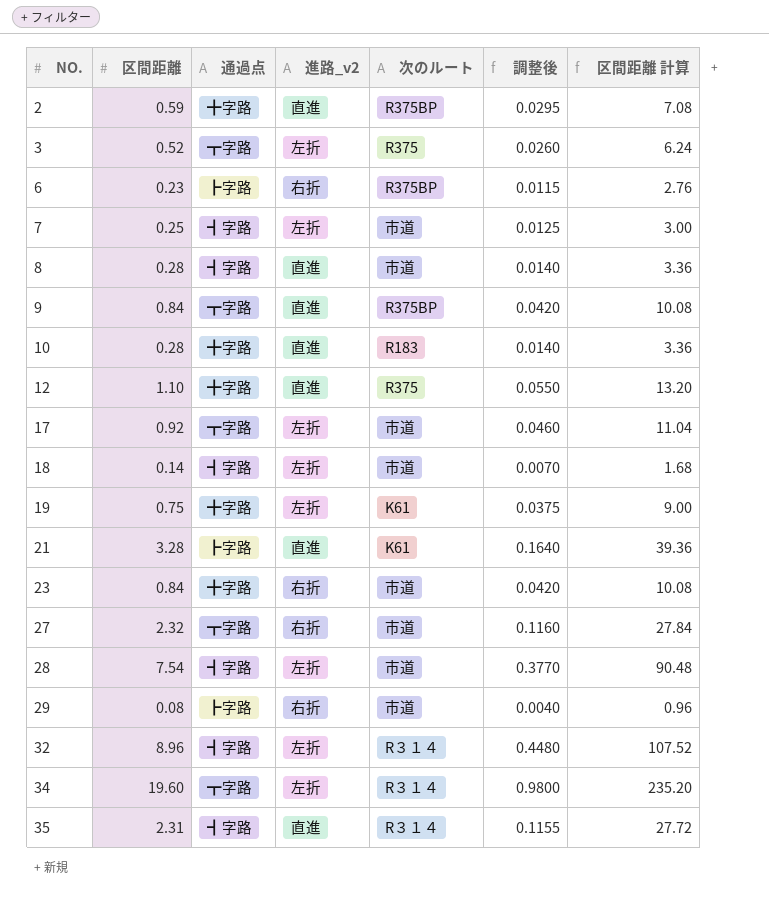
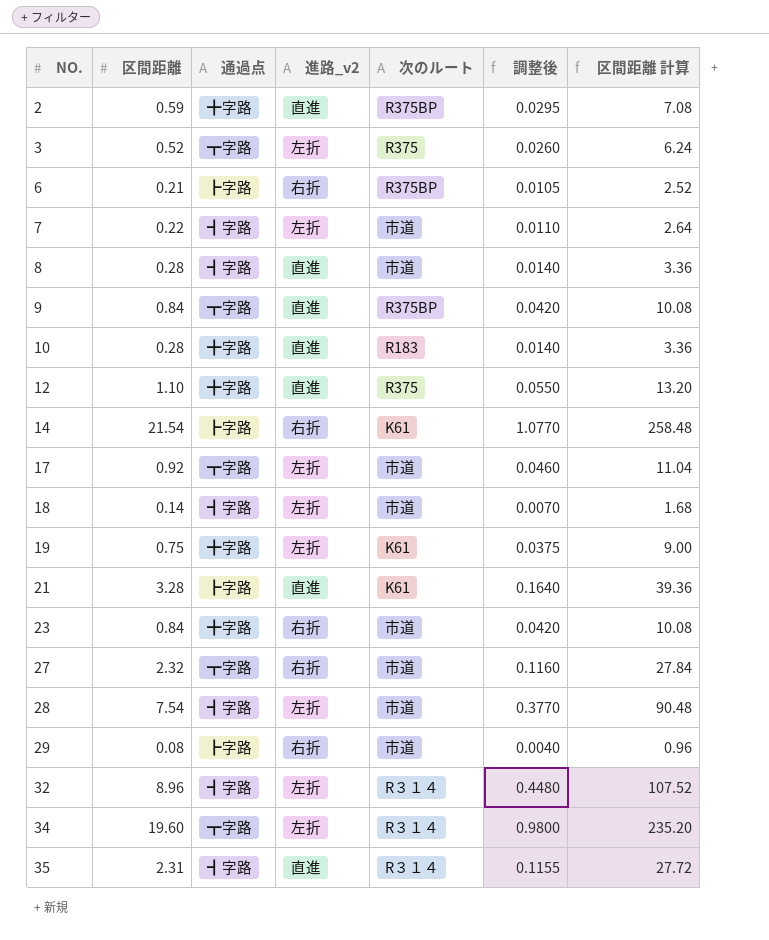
6 | 区間距離: 0.23 -> 0.21
6 | 調整後: 0.0115 -> 0.0105
6 | 区間距離 計算: 2.76 -> 2.52
7 | 区間距離: 0.25 -> 0.22
7 | 調整後: 0.0125 -> 0.0110
7 | 区間距離 計算: 3.00 -> 2.64
row 14: none -> 21.54 | ┣字路 | 右折 | K61 | 1.0770 | 258.48

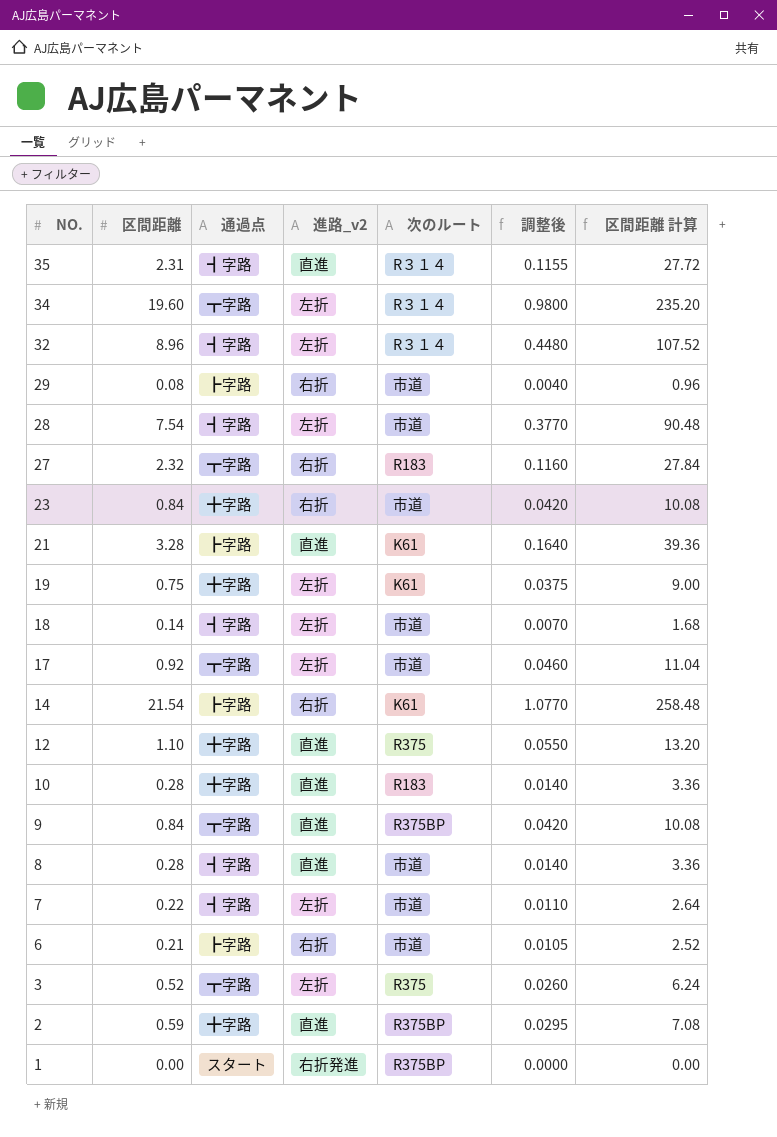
row order: NO. ascending -> NO. descending
27 | 次のルート: 市道 -> R183
6 | 次のルート: R375BP -> 市道
row 1: none -> 0.00 | スタート | 右折発進 | R375BP | 0.0000 | 0.00

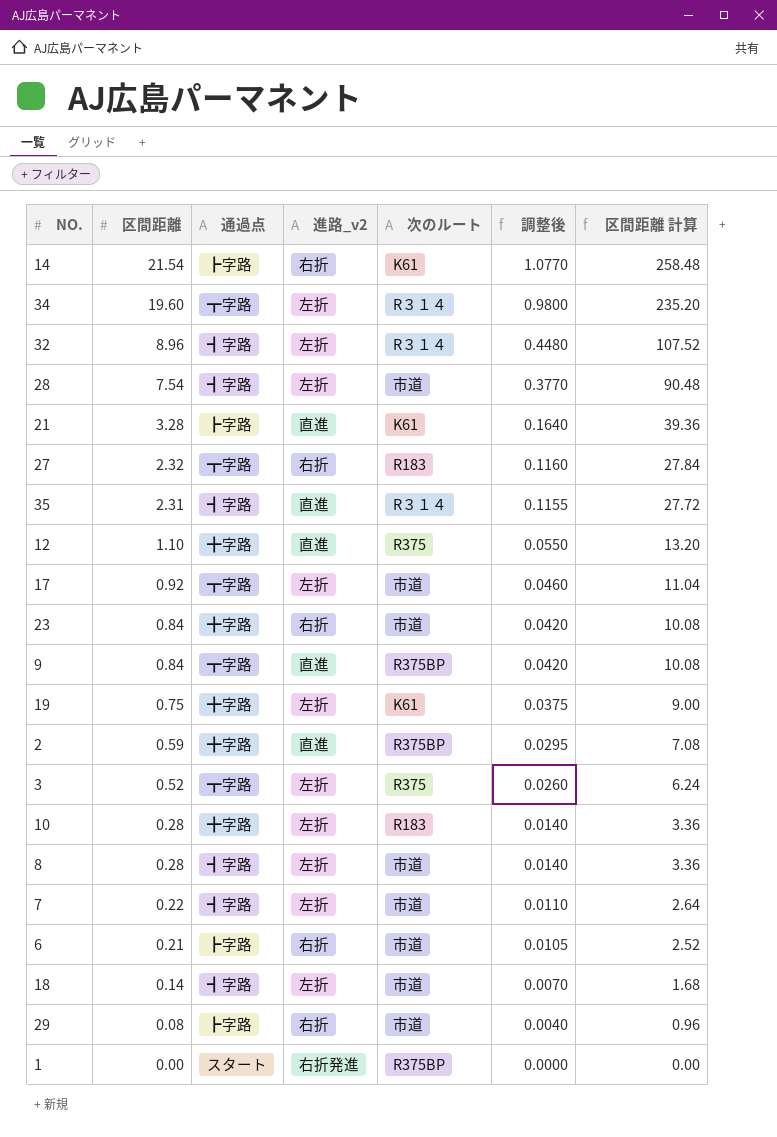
row order: NO. descending -> 区間距離 descending
10 | 進路_v2: 直進 -> 左折
8 | 進路_v2: 直進 -> 左折

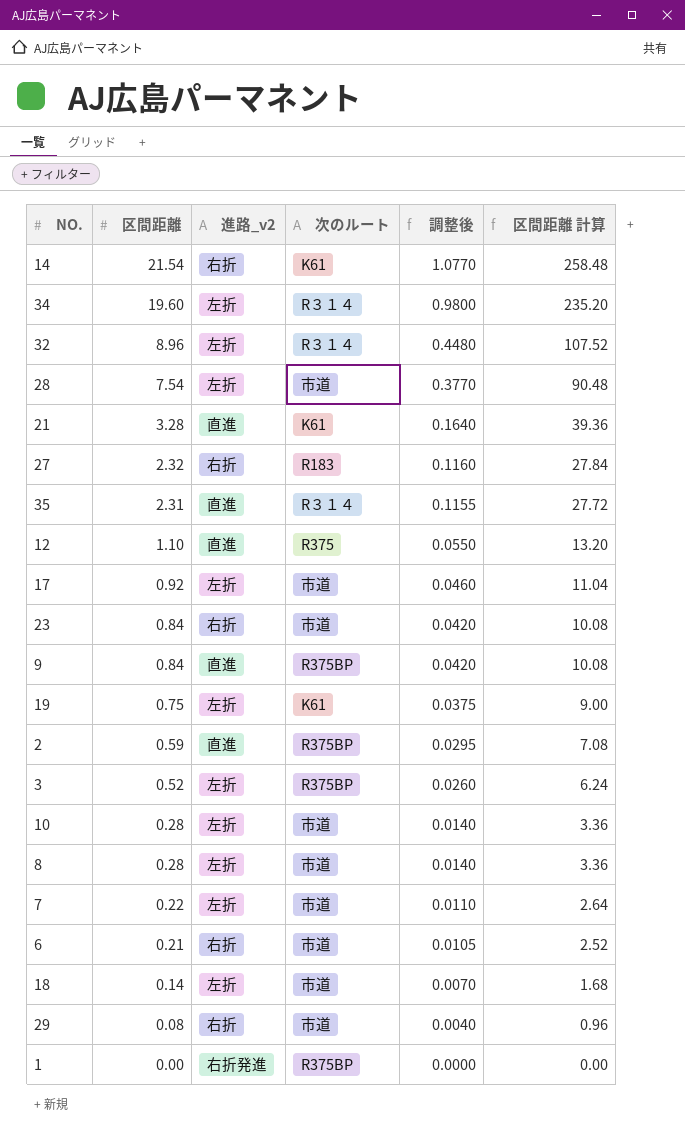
column 通過点 | position: 3 -> none
3 | 次のルート: R375 -> R375BP
10 | 次のルート: R183 -> 市道

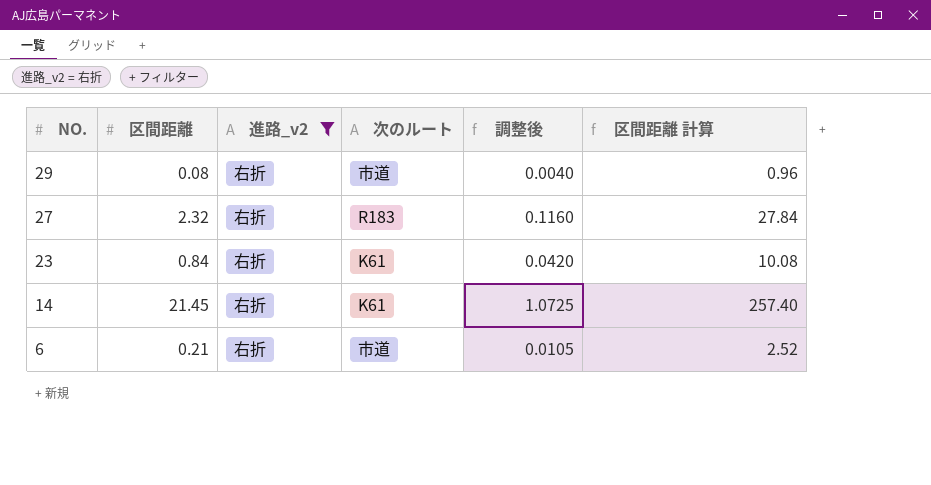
filter: none -> 進路_v2 = 右折
row order: 区間距離 descending -> NO. descending
23 | 次のルート: 市道 -> K61
14 | 区間距離: 21.54 -> 21.45
14 | 調整後: 1.0770 -> 1.0725
14 | 区間距離 計算: 258.48 -> 257.40

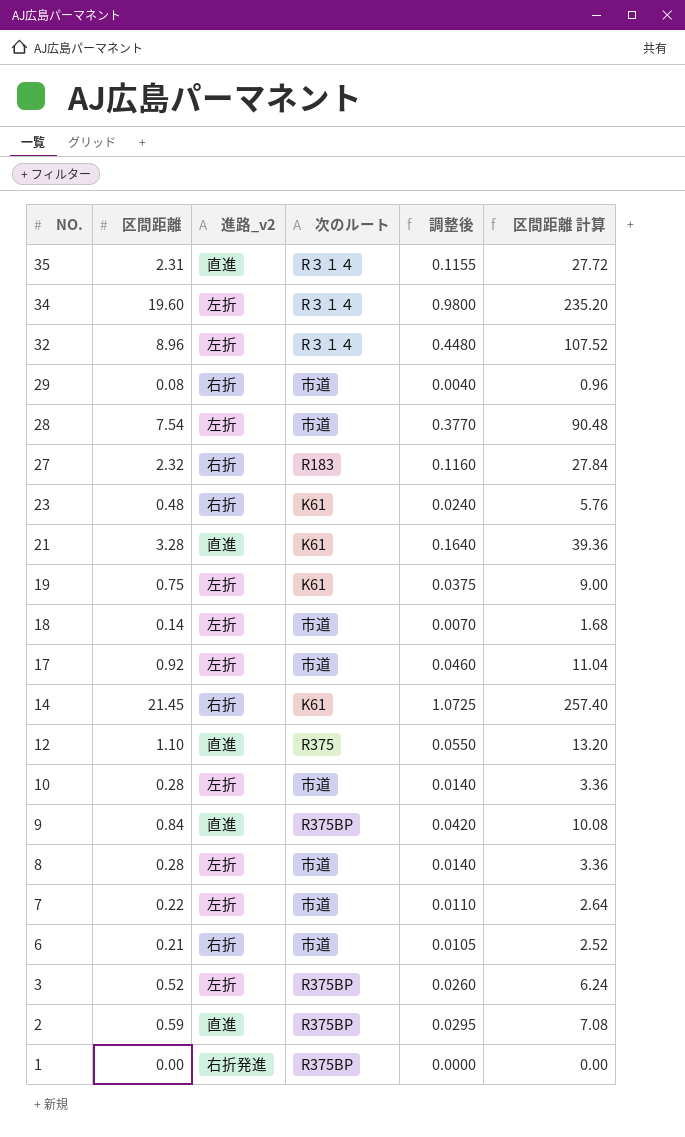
filter: 進路_v2 = 右折 -> none
23 | 区間距離: 0.84 -> 0.48
23 | 調整後: 0.0420 -> 0.0240
23 | 区間距離 計算: 10.08 -> 5.76

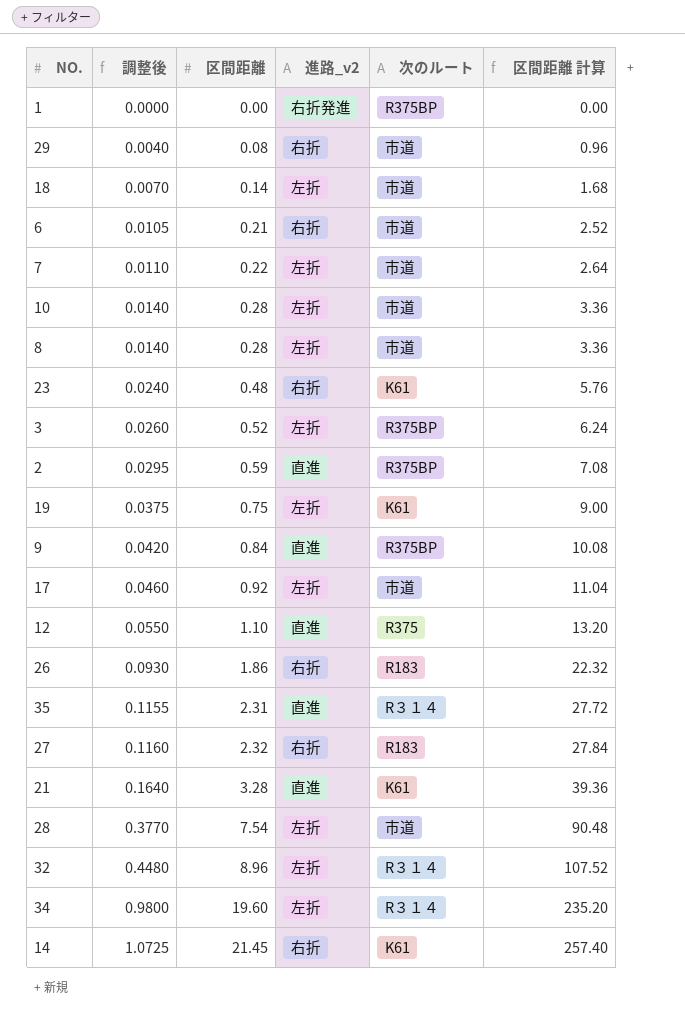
row order: NO. descending -> 調整後 ascending
column 調整後 | position: 5 -> 2
row 26: none -> 0.0930 | 1.86 | 右折 | R183 | 22.32

